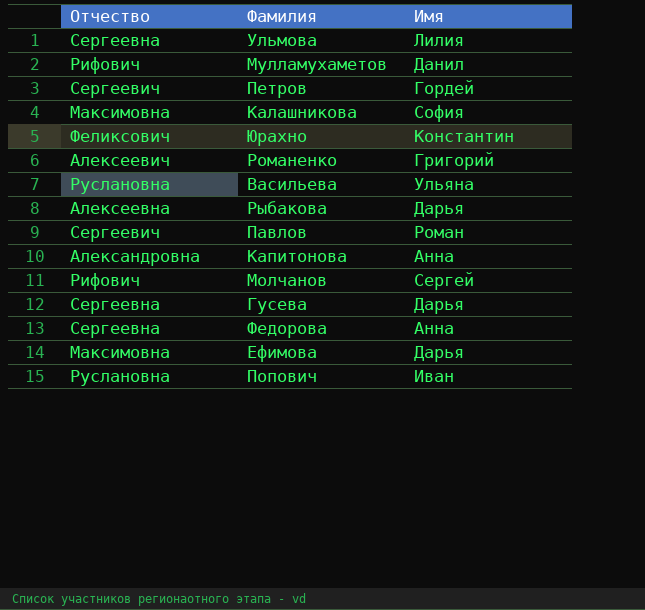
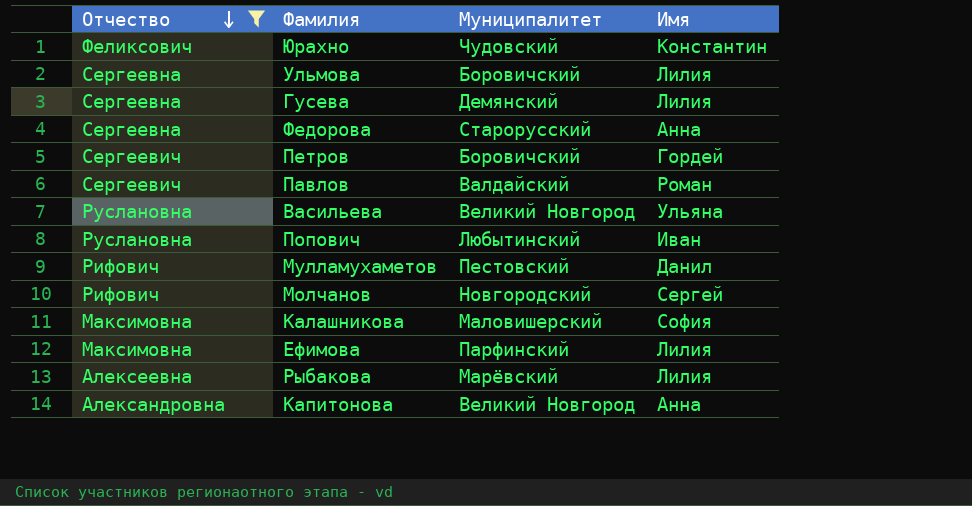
filter: none -> Отчество != Алексеевич
row order: none -> Отчество descending
column Муниципалитет | position: none -> 3
Гусева | Имя: Дарья -> Лилия
Ефимова | Имя: Дарья -> Лилия
Рыбакова | Имя: Дарья -> Лилия

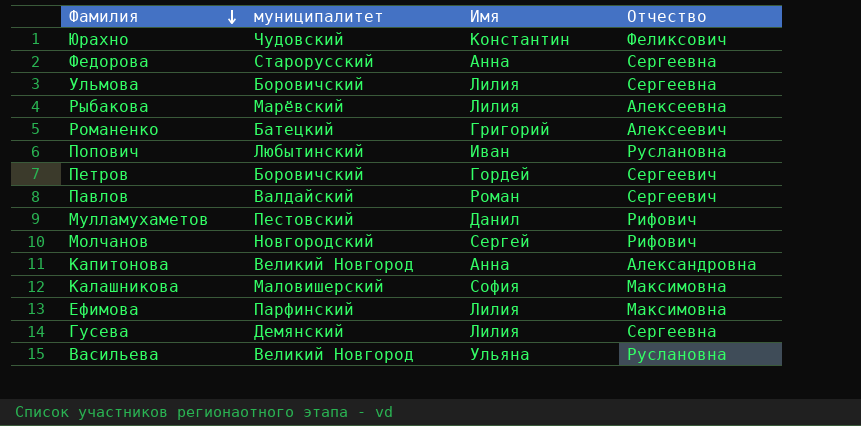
filter: Отчество != Алексеевич -> none
row order: Отчество descending -> Фамилия descending
column name: Муниципалитет -> муниципалитет
column Отчество | position: 1 -> 4

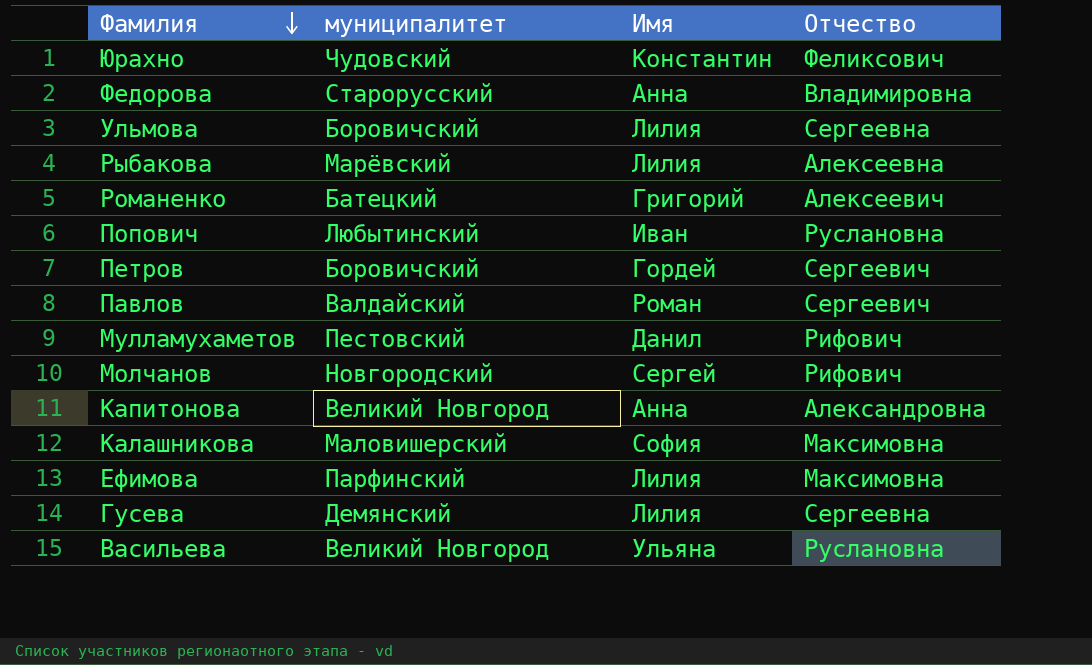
Федорова | Отчество: Сергеевна -> Владимировна

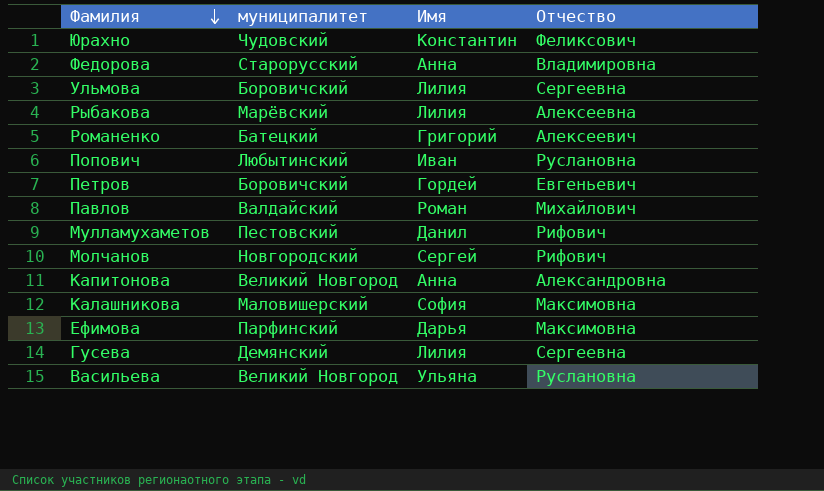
Петров | Отчество: Сергеевич -> Евгеньевич
Павлов | Отчество: Сергеевич -> Михайлович
Ефимова | Имя: Лилия -> Дарья

